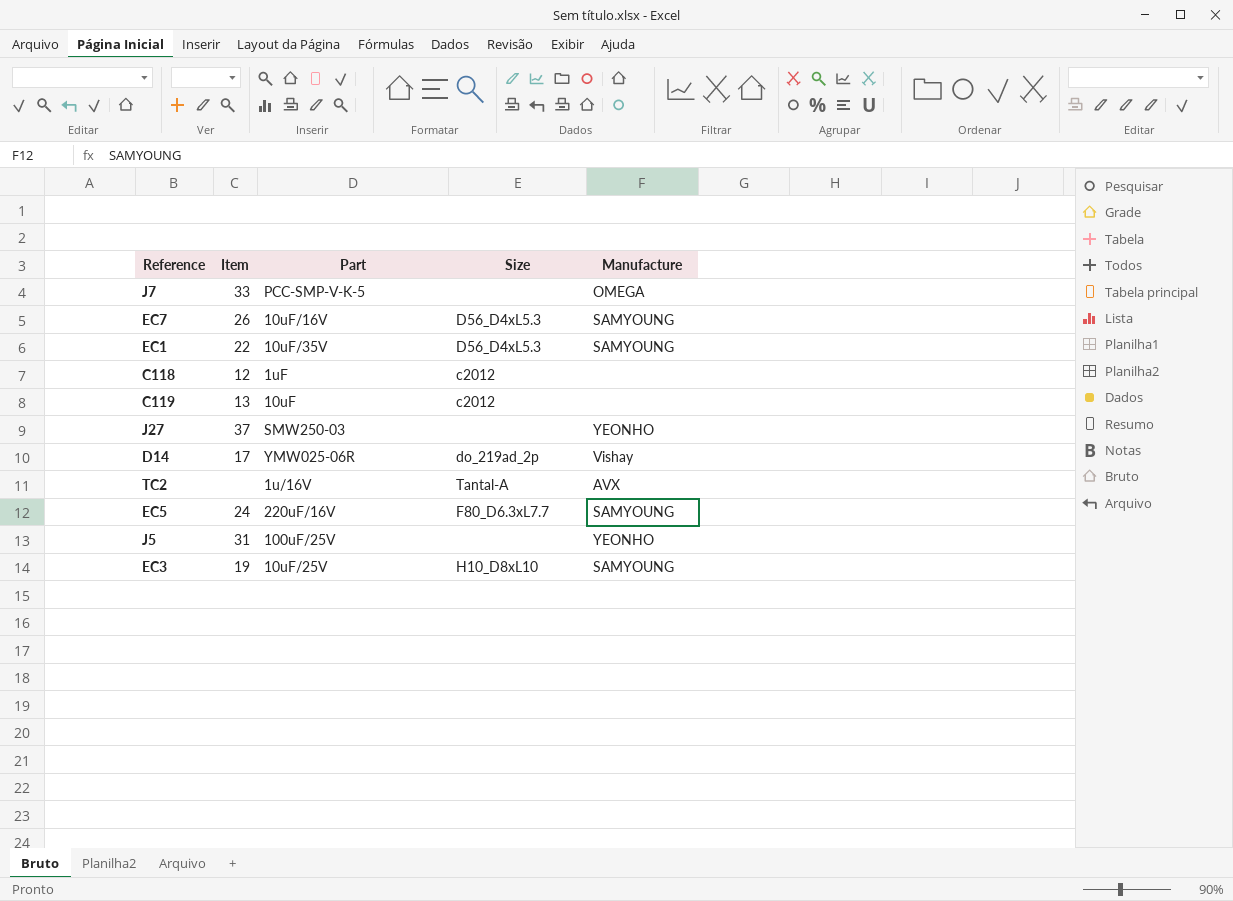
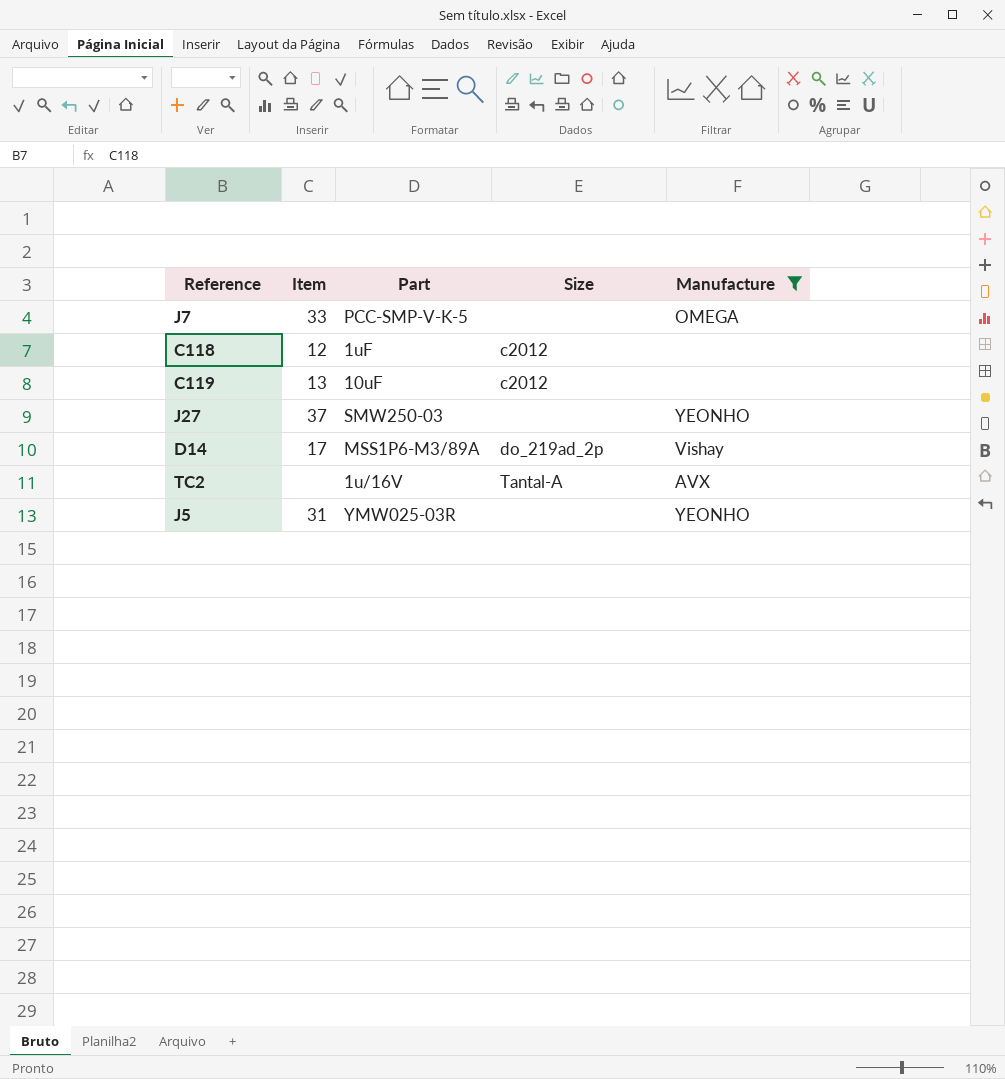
filter: none -> Manufacture != SAMYOUNG
D14 | Part: YMW025-06R -> MSS1P6-M3/89A
J5 | Part: 100uF/25V -> YMW025-03R

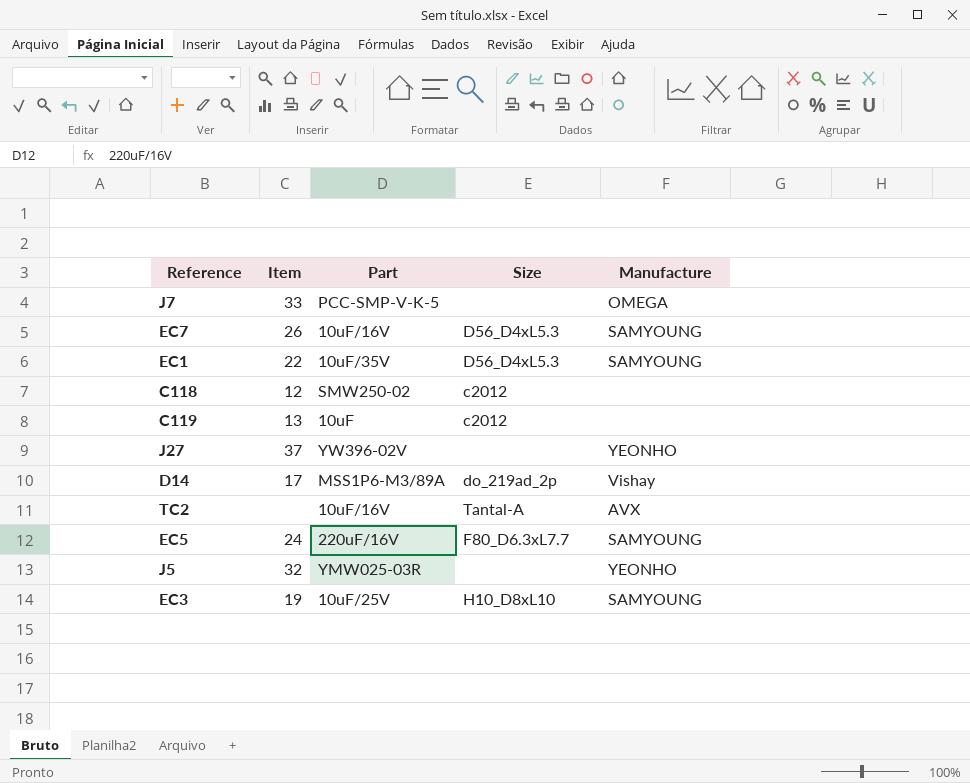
filter: Manufacture != SAMYOUNG -> none
C118 | Part: 1uF -> SMW250-02
J27 | Part: SMW250-03 -> YW396-02V
TC2 | Part: 1u/16V -> 10uF/16V
J5 | Item: 31 -> 32

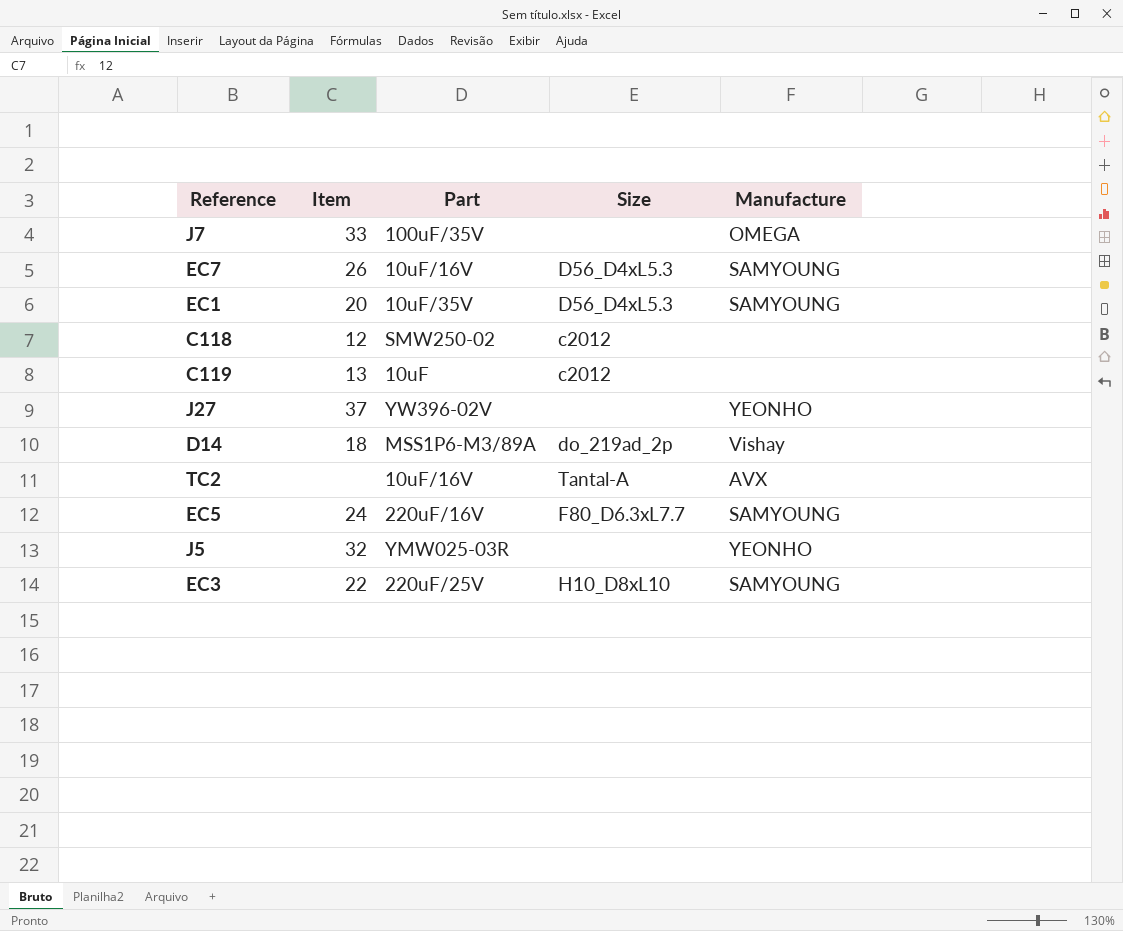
J7 | Part: PCC-SMP-V-K-5 -> 100uF/35V
EC1 | Item: 22 -> 20
D14 | Item: 17 -> 18
EC3 | Item: 19 -> 22
EC3 | Part: 10uF/25V -> 220uF/25V

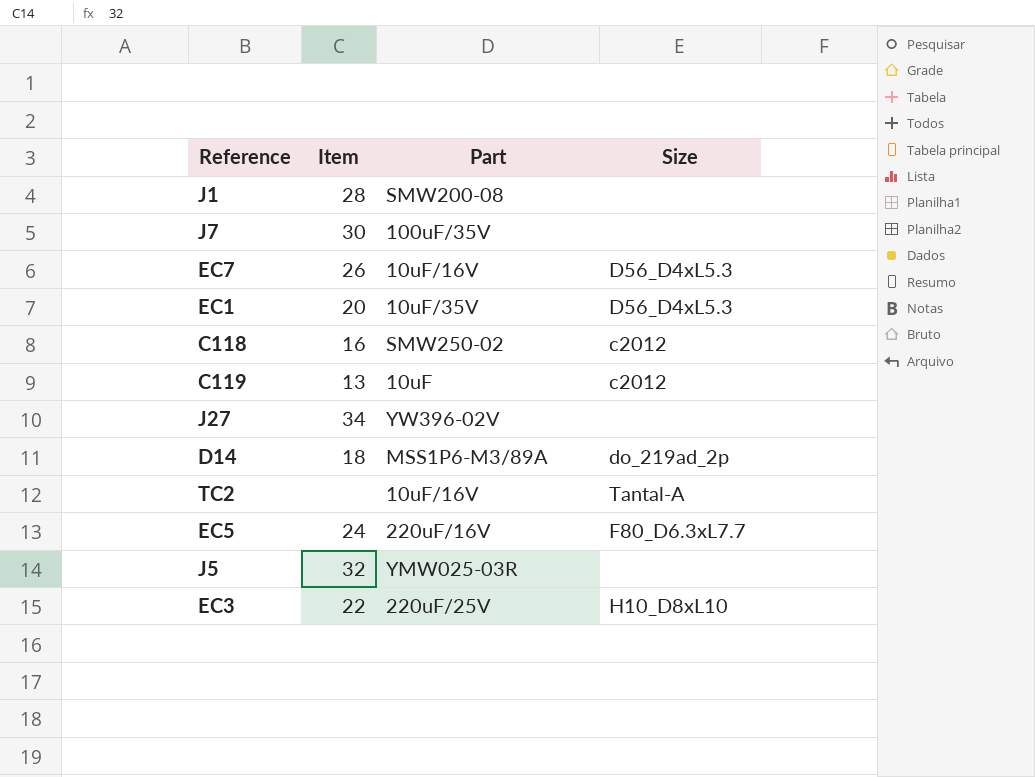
column Manufacture | position: 5 -> none
row J1: none -> 28 | SMW200-08 | none
J7 | Item: 33 -> 30
C118 | Item: 12 -> 16
J27 | Item: 37 -> 34

